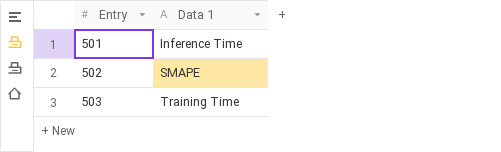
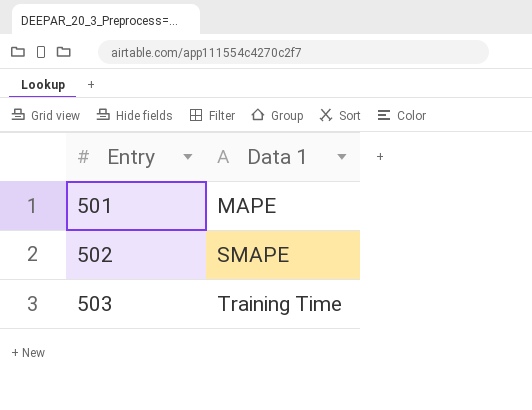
501 | Data 1: Inference Time -> MAPE

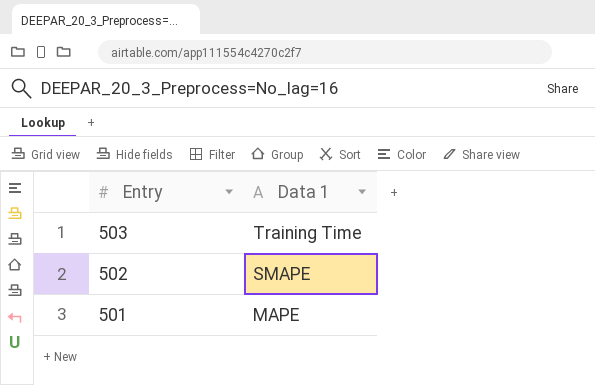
row order: Entry ascending -> Entry descending

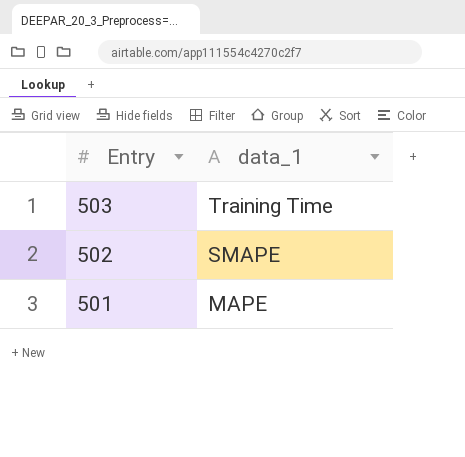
column name: Data 1 -> data_1

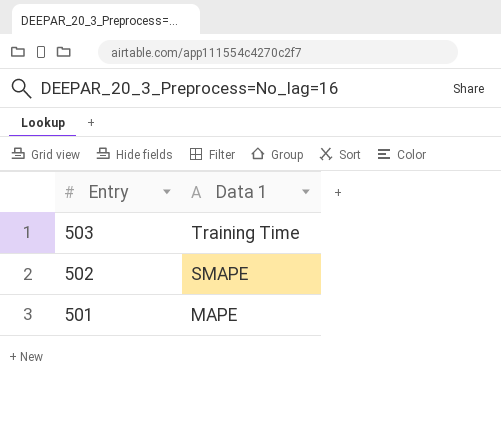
column name: data_1 -> Data 1

